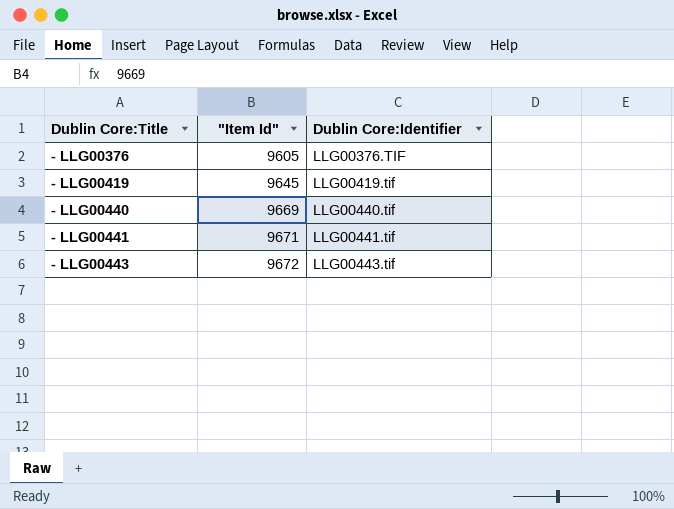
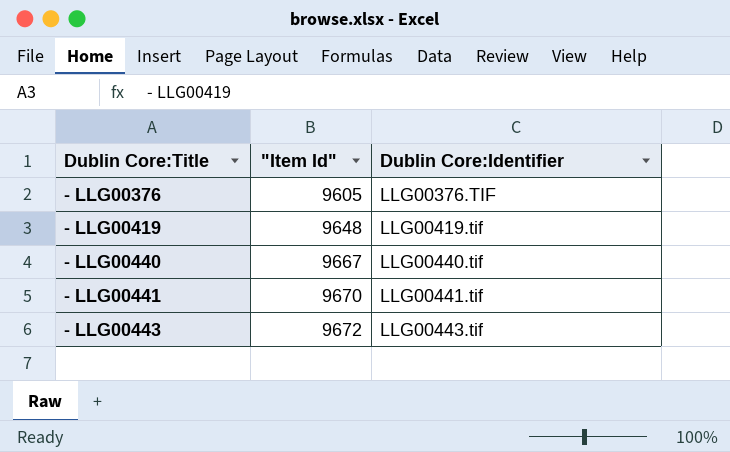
- LLG00419 | "Item Id": 9645 -> 9648
- LLG00440 | "Item Id": 9669 -> 9667
- LLG00441 | "Item Id": 9671 -> 9670

